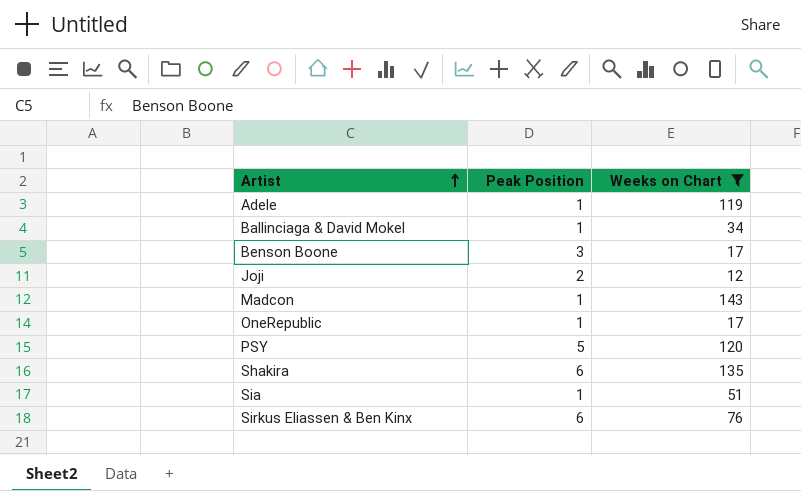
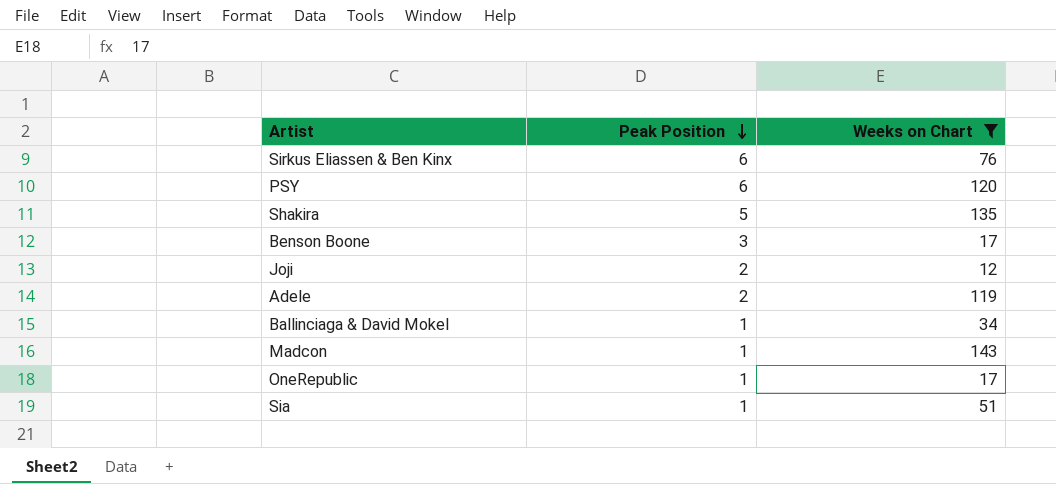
row order: Artist ascending -> Peak Position descending
PSY | Peak Position: 5 -> 6
Shakira | Peak Position: 6 -> 5
Adele | Peak Position: 1 -> 2

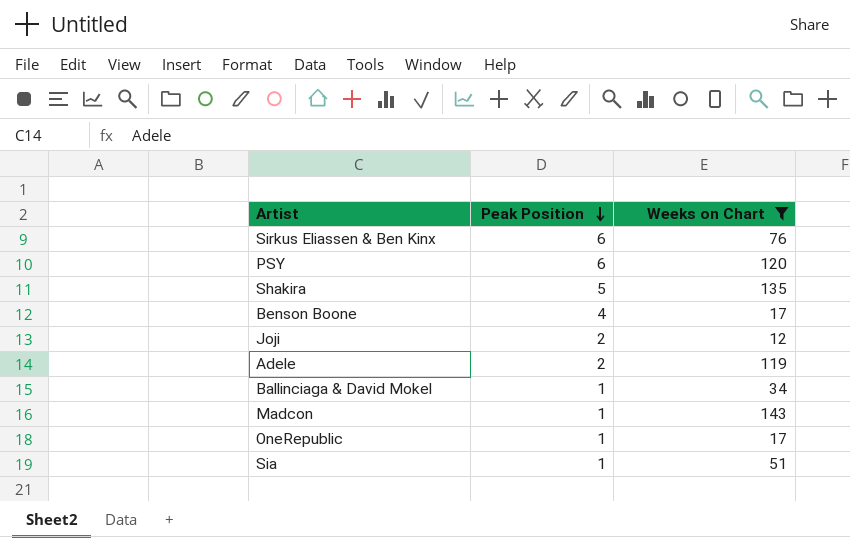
Benson Boone | Peak Position: 3 -> 4

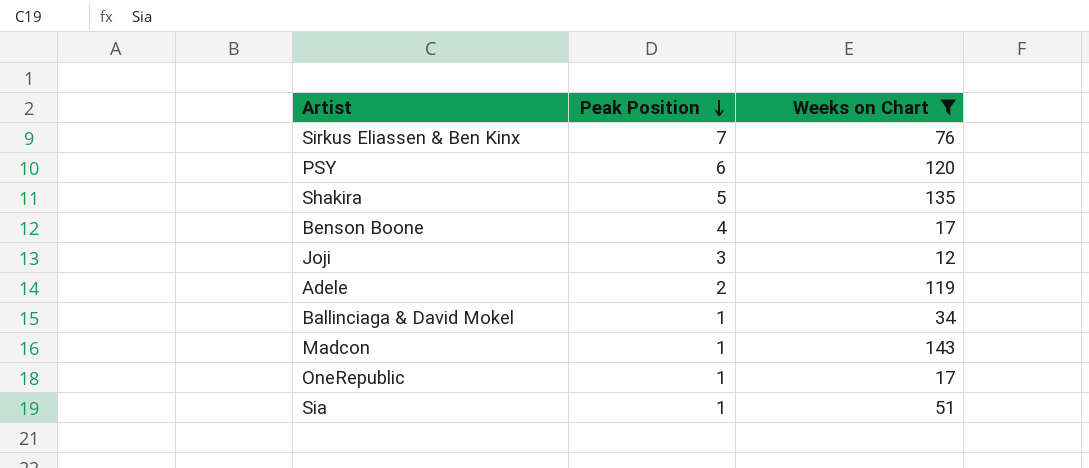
Sirkus Eliassen & Ben Kinx | Peak Position: 6 -> 7
Joji | Peak Position: 2 -> 3

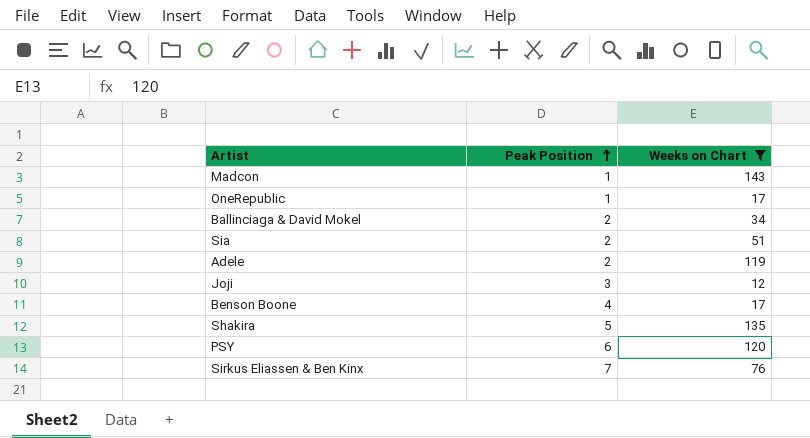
row order: Peak Position descending -> Peak Position ascending
Ballinciaga & David Mokel | Peak Position: 1 -> 2
Sia | Peak Position: 1 -> 2

